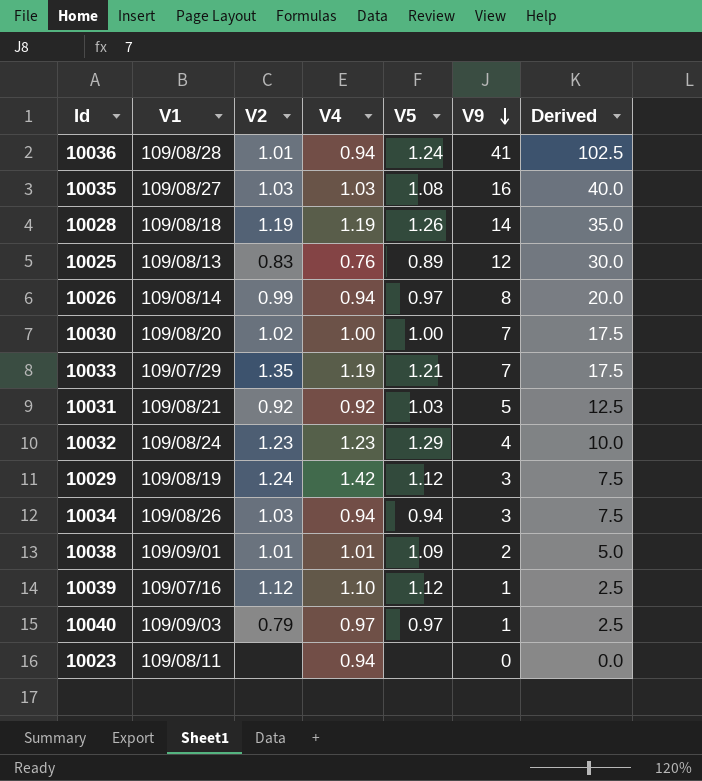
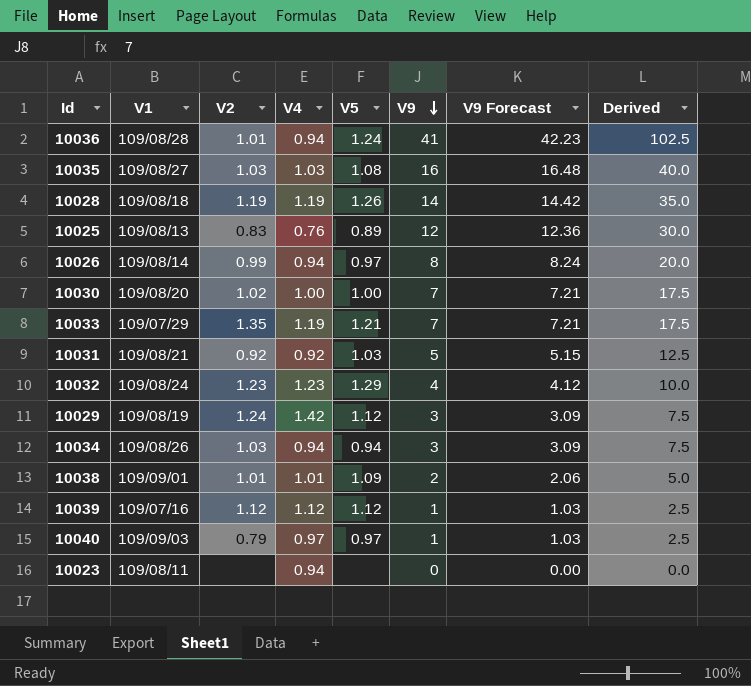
column V9 Forecast | formula: none -> [V9] * 1.03
10039 | V4: 1.10 -> 1.12

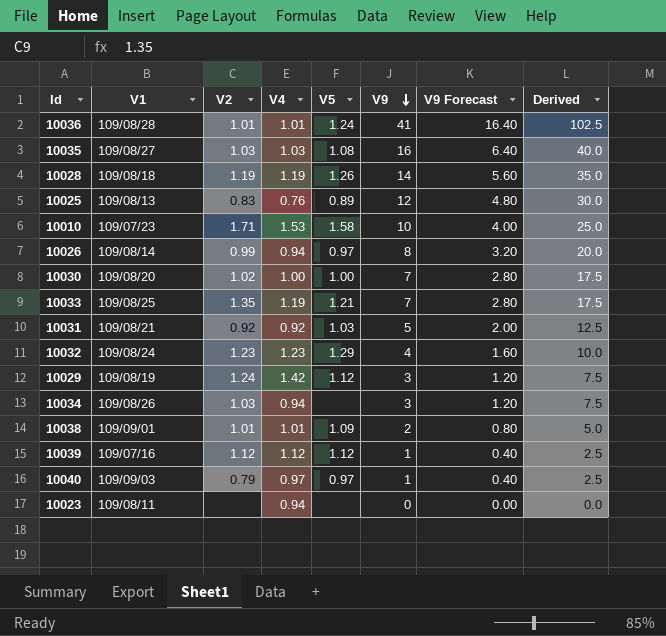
column V9 Forecast | formula: [V9] * 1.03 -> [V9] * 0.4
10036 | V4: 0.94 -> 1.01
row 10010: none -> 109/07/23 | 1.71 | 1.53 | 1.58 | 10 | 4.00 | 25.0
10033 | V1: 109/07/29 -> 109/08/25
10034 | V5: 0.94 -> none

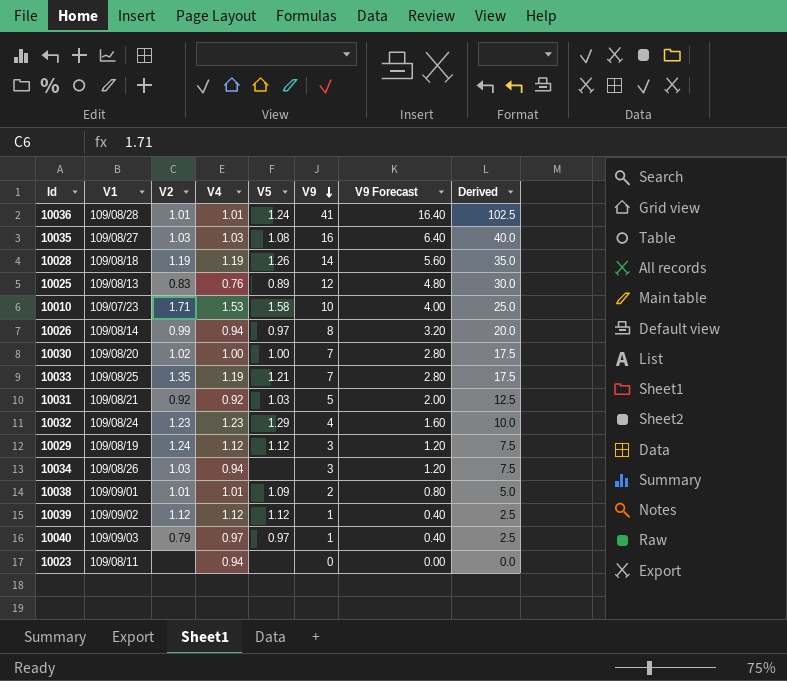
10029 | V4: 1.42 -> 1.12
10039 | V1: 109/07/16 -> 109/09/02

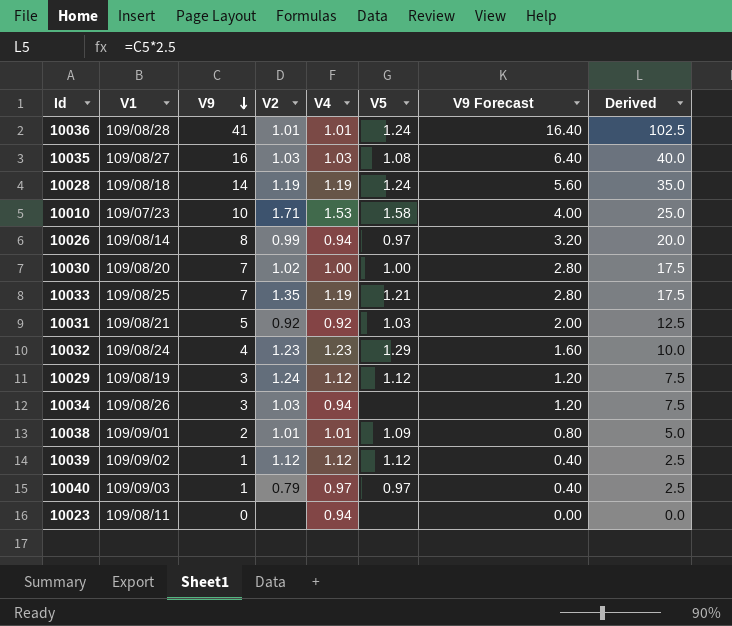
column V9 | position: 6 -> 3
row 10025: 109/08/13 | 0.83 | 0.76 | 0.89 | 12 | 4.80 | 30.0 -> none
10028 | V5: 1.26 -> 1.24

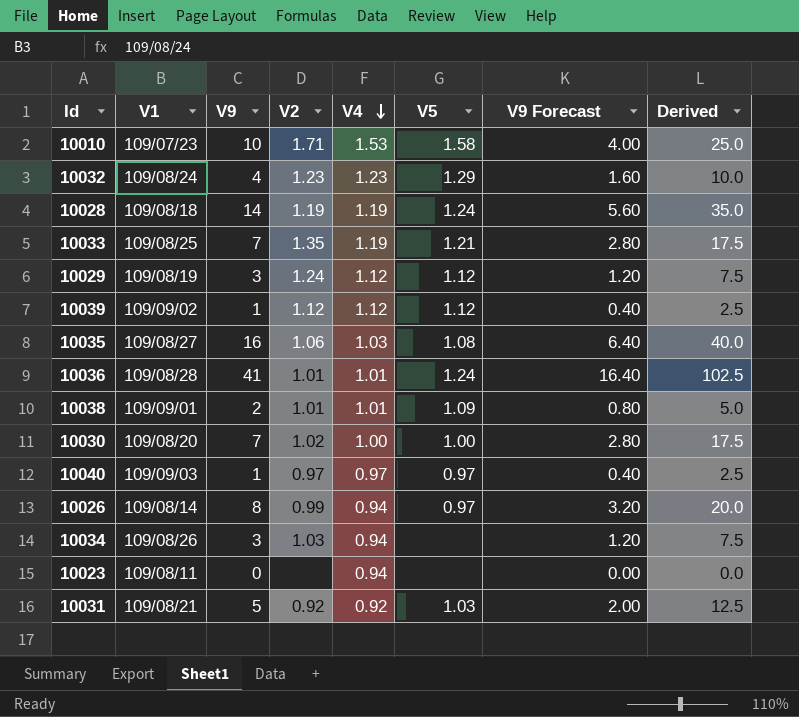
row order: V9 descending -> V4 descending
10035 | V2: 1.03 -> 1.06
10040 | V2: 0.79 -> 0.97

